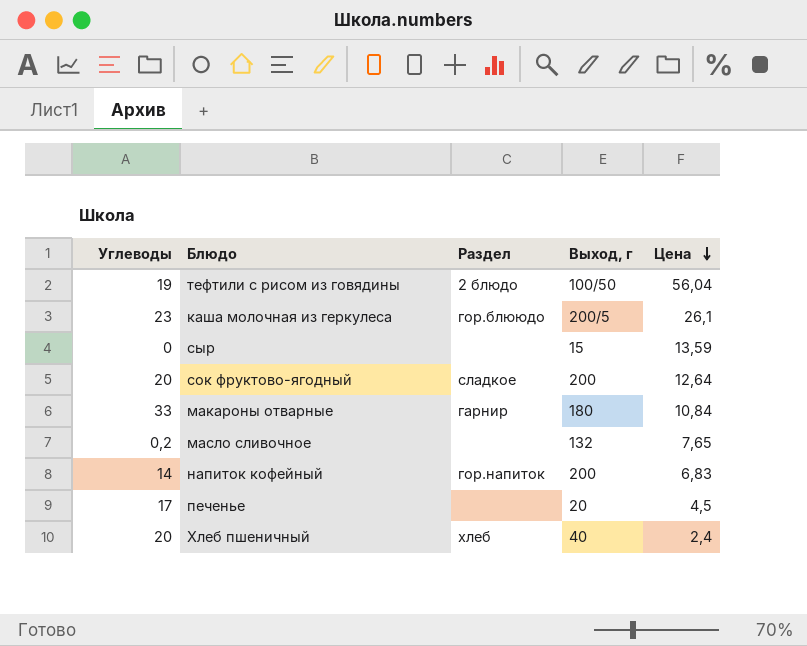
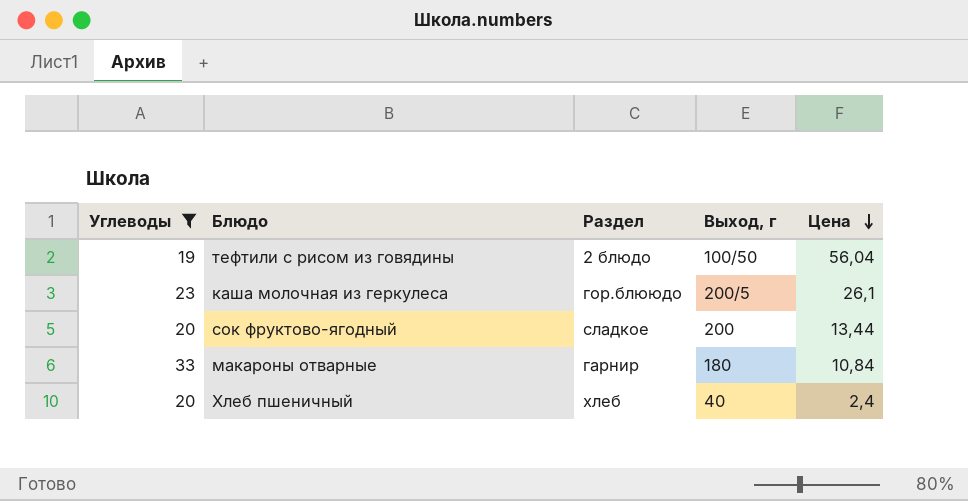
filter: none -> Углеводы >= 19
сок фруктово-ягодный | Цена: 12,64 -> 13,44

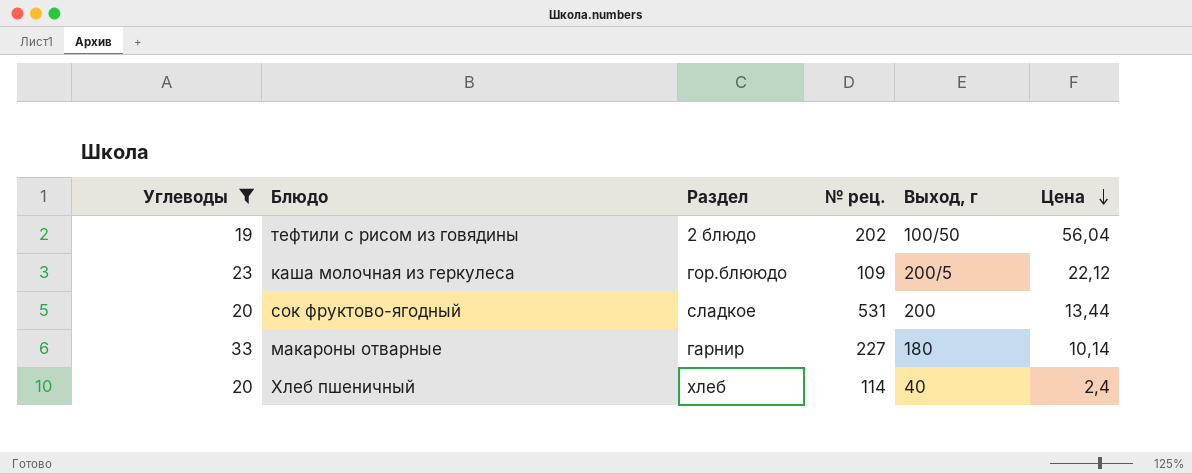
column № рец. | position: none -> 4
каша молочная из геркулеса | Цена: 26,1 -> 22,12
макароны отварные | Цена: 10,84 -> 10,14

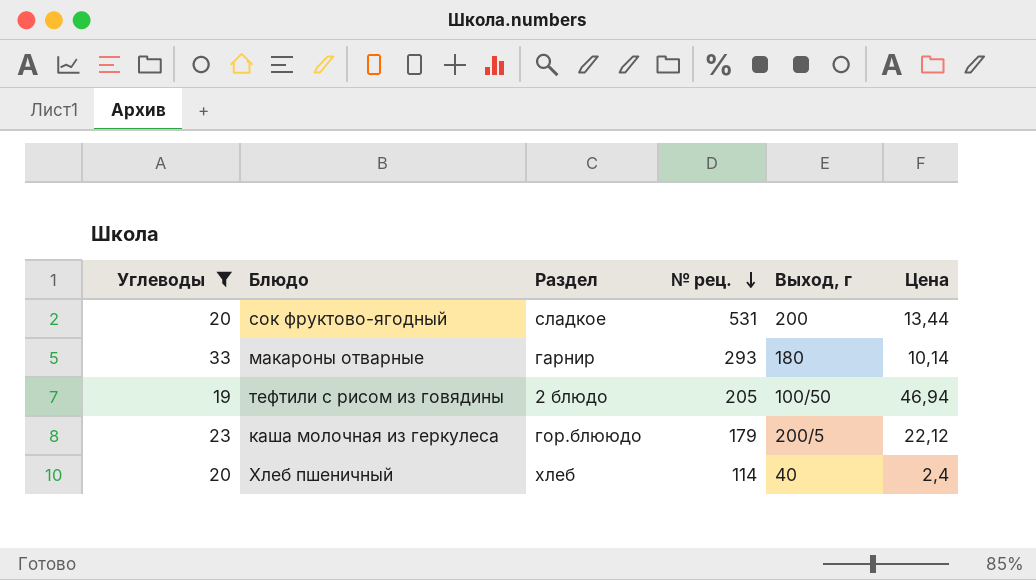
row order: Цена descending -> № рец. descending
макароны отварные | № рец.: 227 -> 293
тефтили с рисом из говядины | № рец.: 202 -> 205
тефтили с рисом из говядины | Цена: 56,04 -> 46,94
каша молочная из геркулеса | № рец.: 109 -> 179

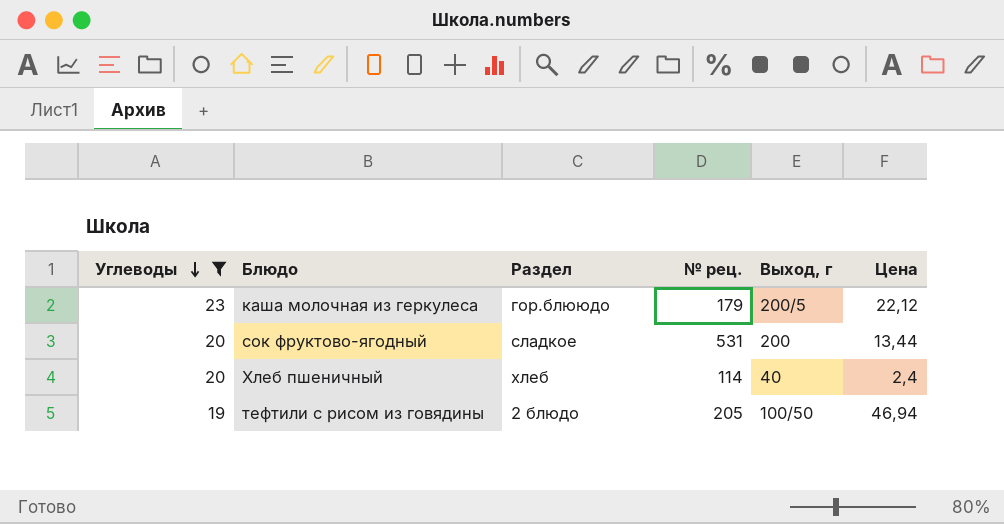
row order: № рец. descending -> Углеводы descending
row макароны отварные: 33 | гарнир | 293 | 180 | 10,14 -> none

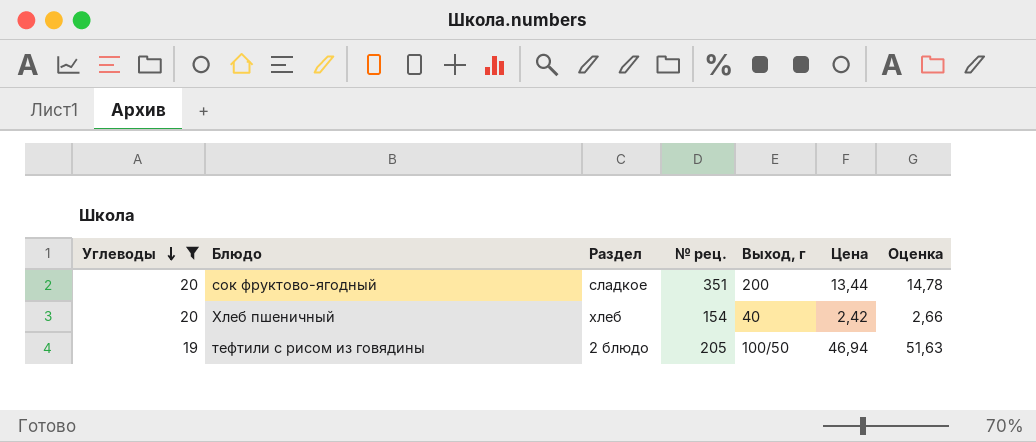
column Оценка | formula: none -> [Цена] * 1,1
row каша молочная из геркулеса: 23 | гор.блююдо | 179 | 200/5 | 22,12 -> none
сок фруктово-ягодный | № рец.: 531 -> 351
Хлеб пшеничный | № рец.: 114 -> 154
Хлеб пшеничный | Цена: 2,4 -> 2,42

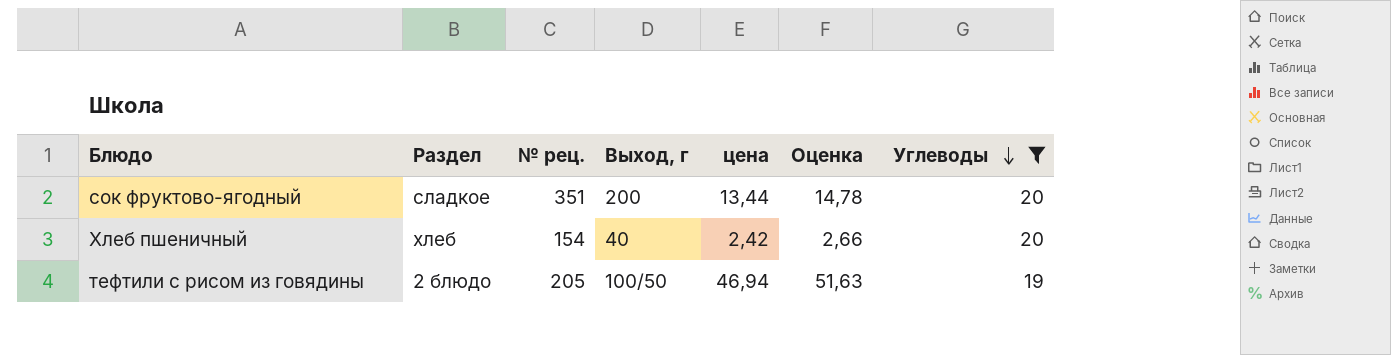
column name: Цена -> цена
column Углеводы | position: 1 -> 7

